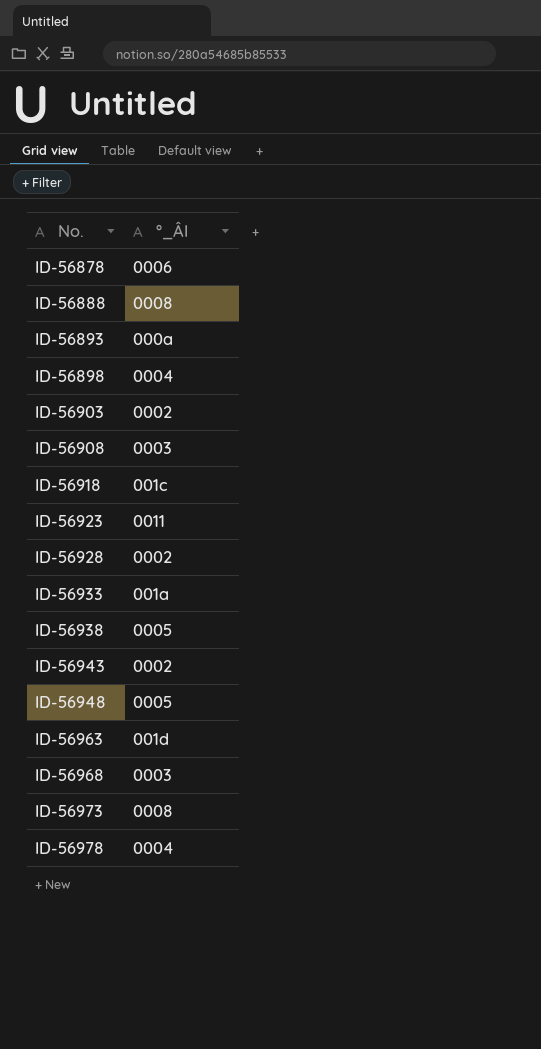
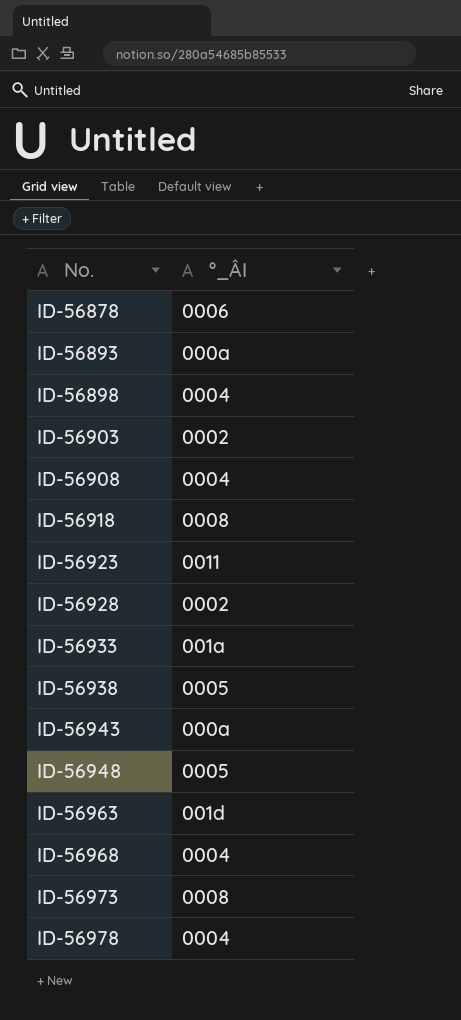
row ID-56888: 0008 -> none
ID-56908 | °_ÂI: 0003 -> 0004
ID-56918 | °_ÂI: 001c -> 0008
ID-56943 | °_ÂI: 0002 -> 000a
ID-56968 | °_ÂI: 0003 -> 0004

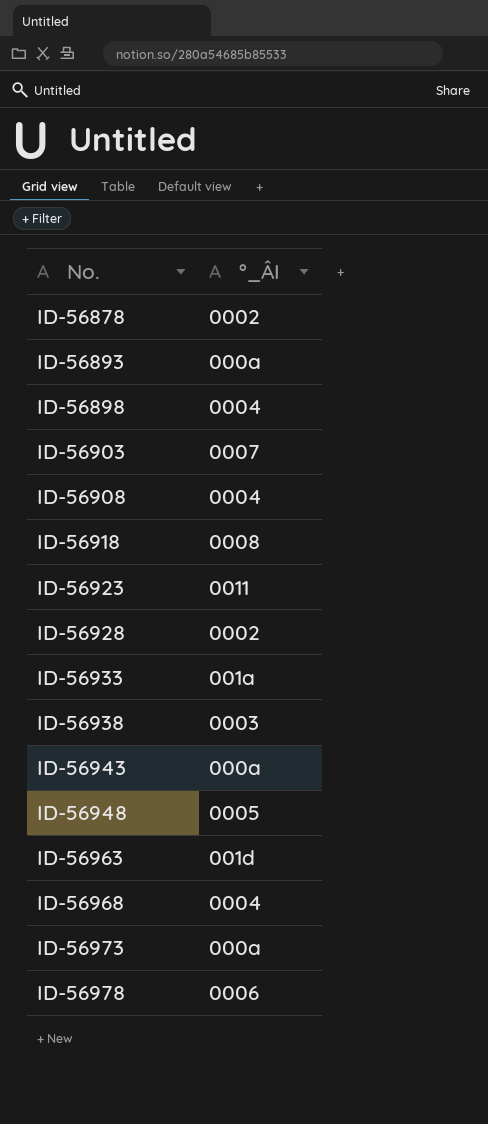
ID-56878 | °_ÂI: 0006 -> 0002
ID-56903 | °_ÂI: 0002 -> 0007
ID-56938 | °_ÂI: 0005 -> 0003
ID-56973 | °_ÂI: 0008 -> 000a
ID-56978 | °_ÂI: 0004 -> 0006

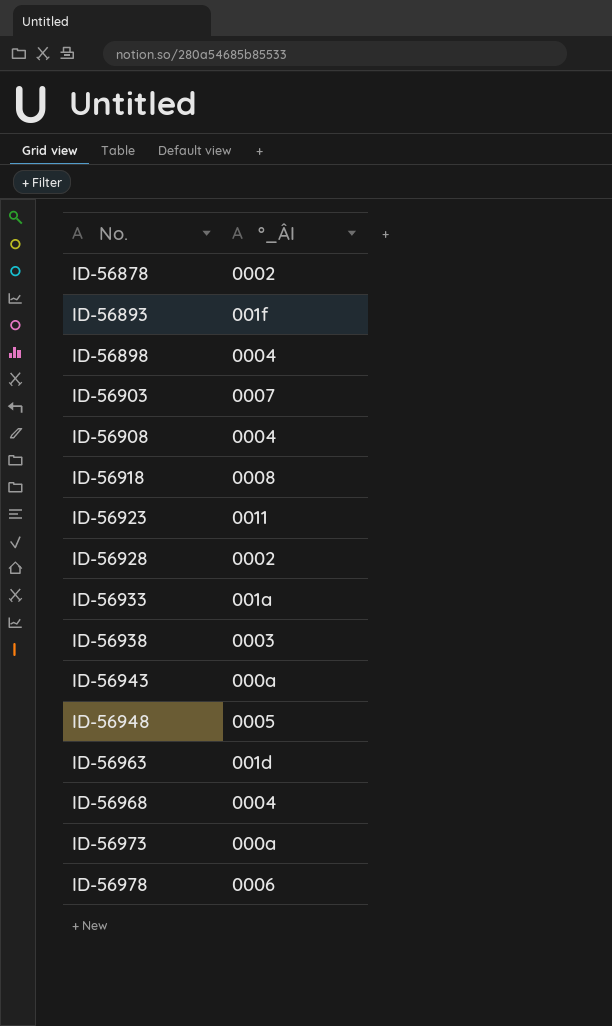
ID-56893 | °_ÂI: 000a -> 001f

